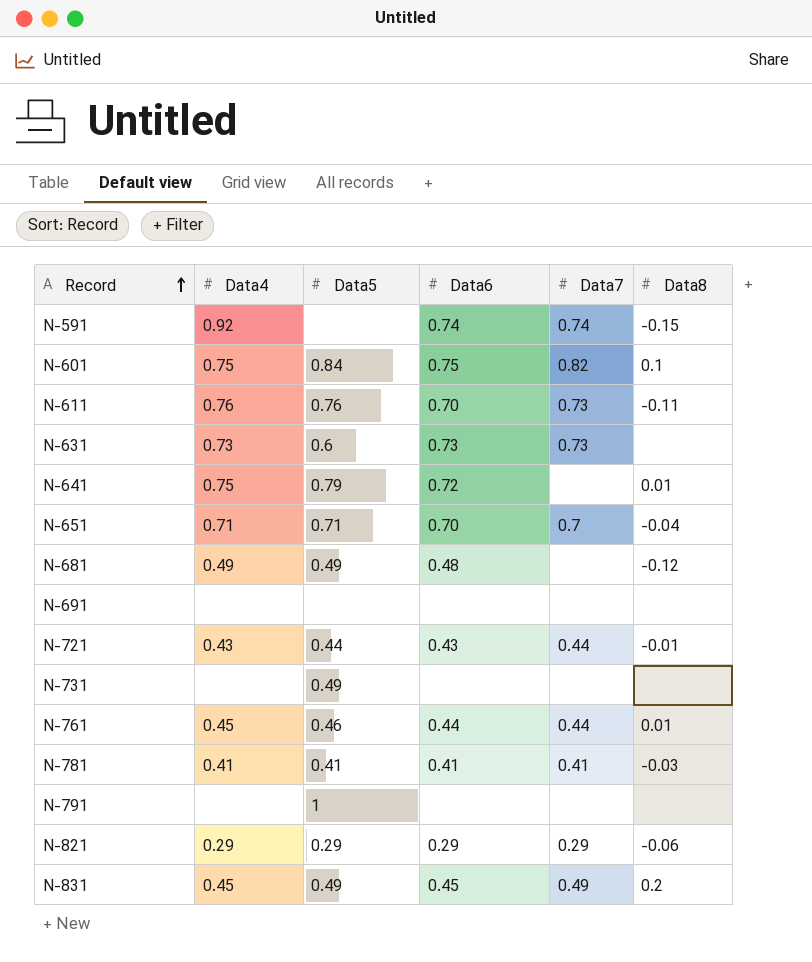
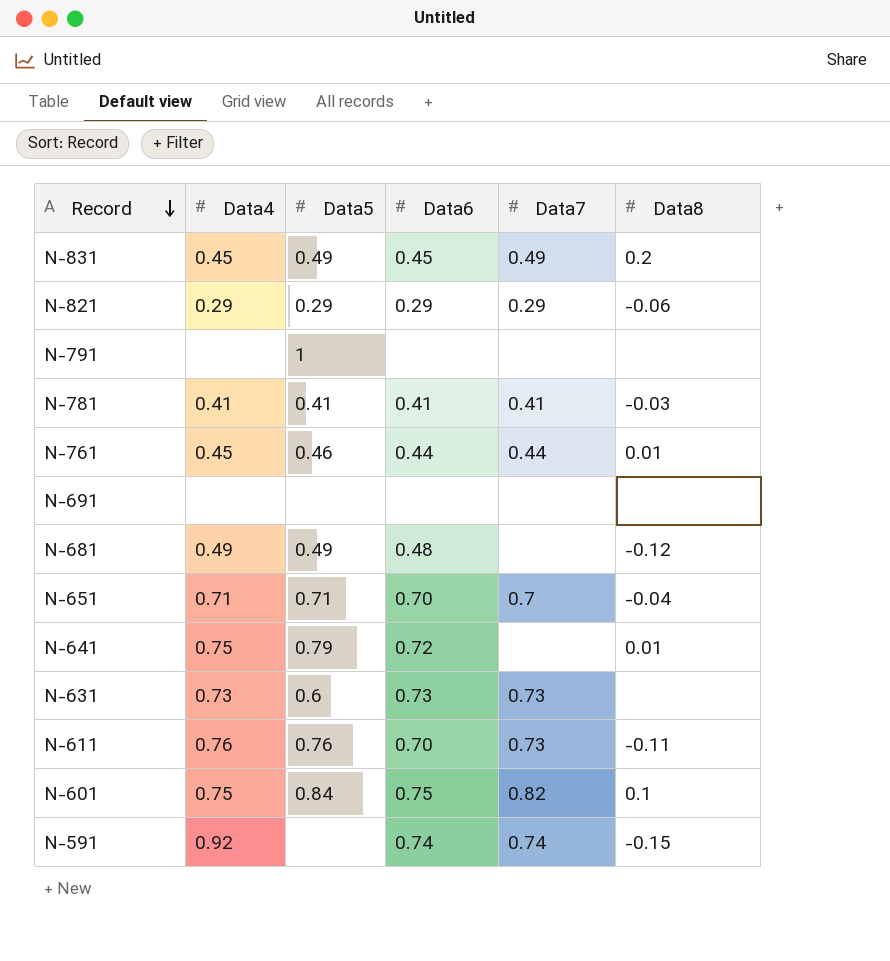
row order: Record ascending -> Record descending
row N-721: 0.43 | 0.44 | 0.43 | 0.44 | -0.01 -> none
row N-731: none | 0.49 | none | none | none -> none

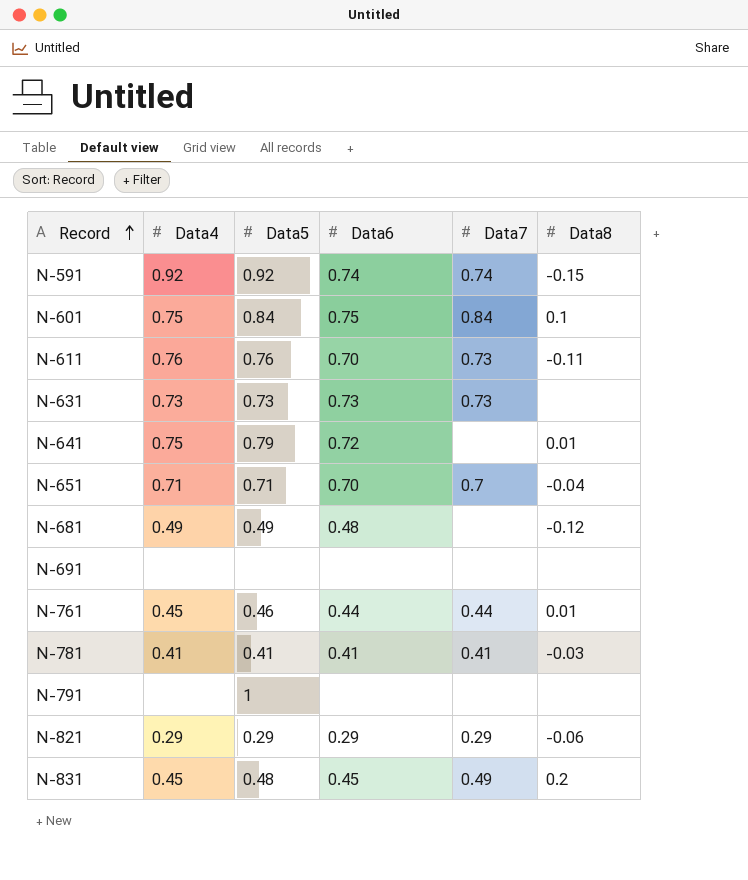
row order: Record descending -> Record ascending
N-591 | Data5: none -> 0.92
N-601 | Data7: 0.82 -> 0.84
N-631 | Data5: 0.6 -> 0.73
N-831 | Data5: 0.49 -> 0.48

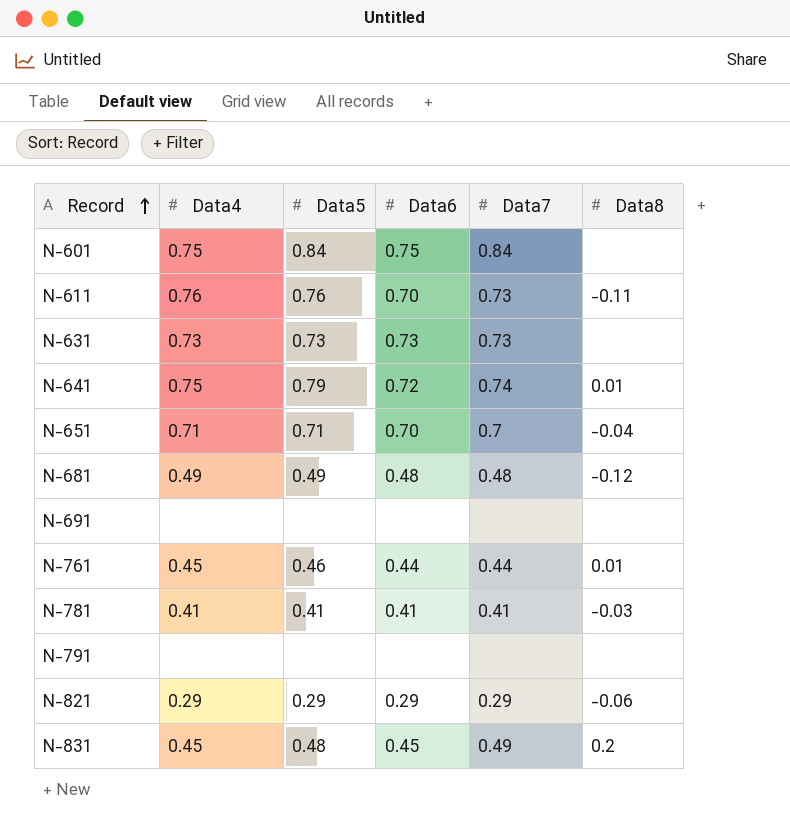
row N-591: 0.92 | 0.92 | 0.74 | 0.74 | -0.15 -> none
N-601 | Data8: 0.1 -> none
N-641 | Data7: none -> 0.74
N-681 | Data7: none -> 0.48
N-791 | Data5: 1 -> none

